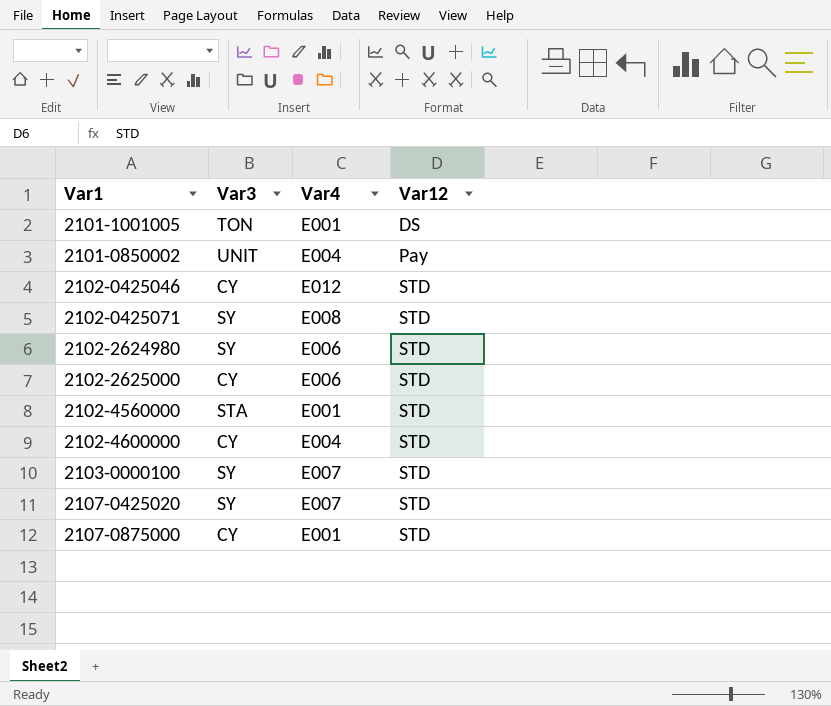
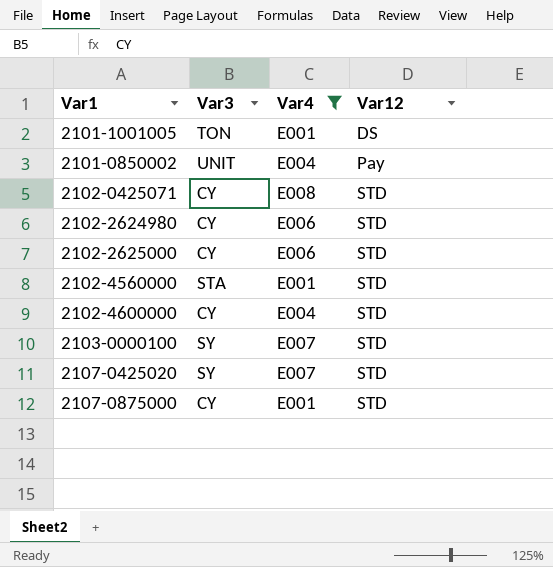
filter: none -> Var4 != E012
2102-0425071 | Var3: SY -> CY
2102-2624980 | Var3: SY -> CY

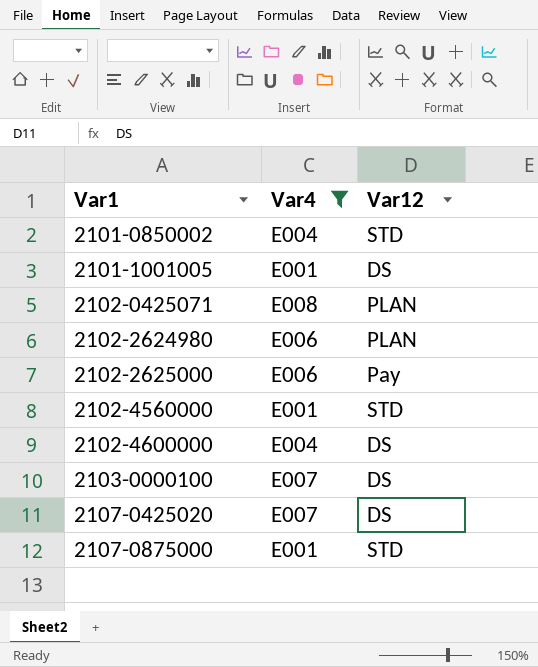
row order: Var12 ascending -> Var1 ascending
column Var3 | position: 2 -> none
2101-0850002 | Var12: Pay -> STD
2102-0425071 | Var12: STD -> PLAN
2102-2624980 | Var12: STD -> PLAN
2102-2625000 | Var12: STD -> Pay
2102-4600000 | Var12: STD -> DS
2103-0000100 | Var12: STD -> DS
2107-0425020 | Var12: STD -> DS

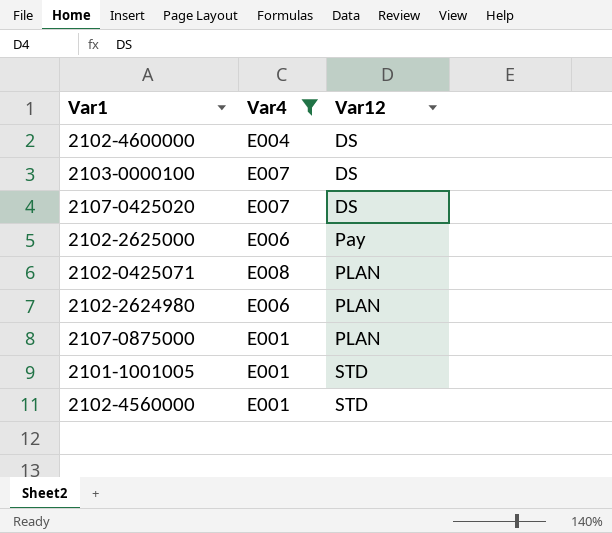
row order: Var1 ascending -> Var12 ascending
row 2101-0850002: E004 | STD -> none
2107-0875000 | Var12: STD -> PLAN
2101-1001005 | Var12: DS -> STD

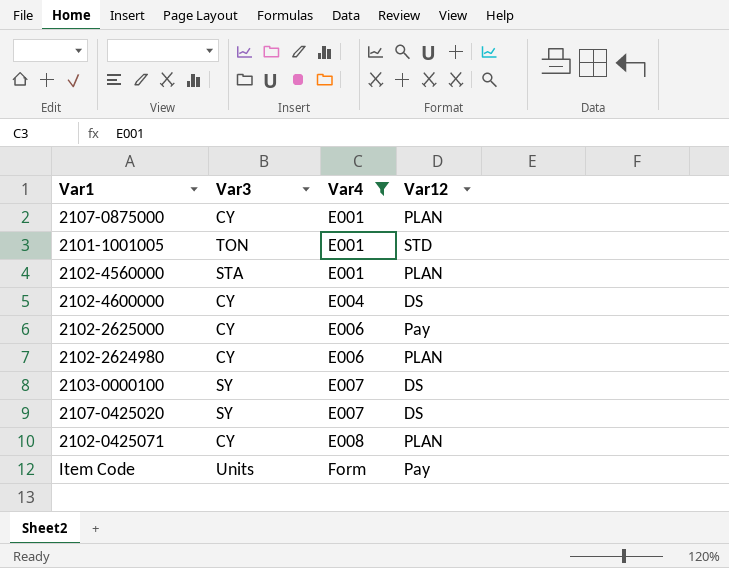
row order: Var12 ascending -> Var4 ascending
column Var3 | position: none -> 2
2102-4560000 | Var12: STD -> PLAN
row Item Code: none -> Units | Form | Pay

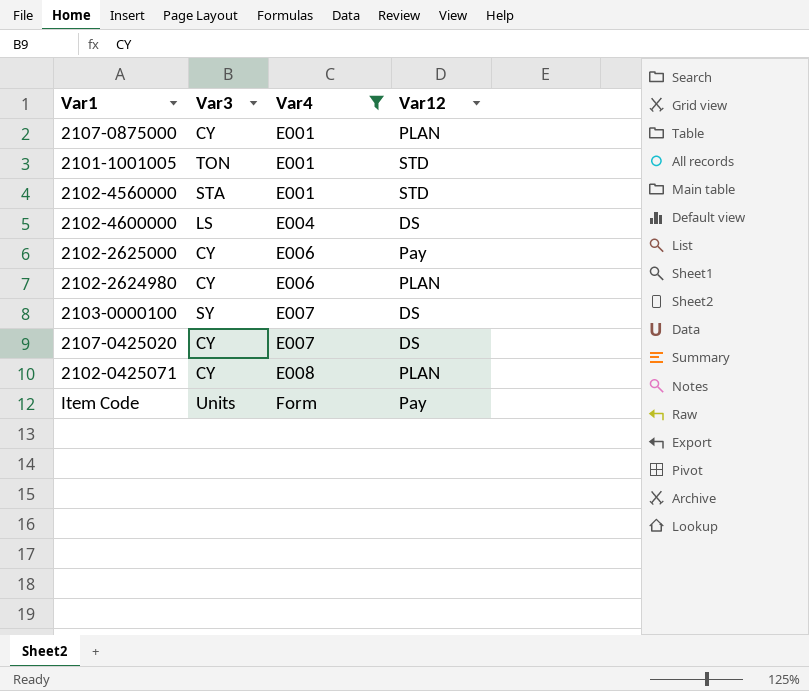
2102-4560000 | Var12: PLAN -> STD
2102-4600000 | Var3: CY -> LS
2107-0425020 | Var3: SY -> CY

